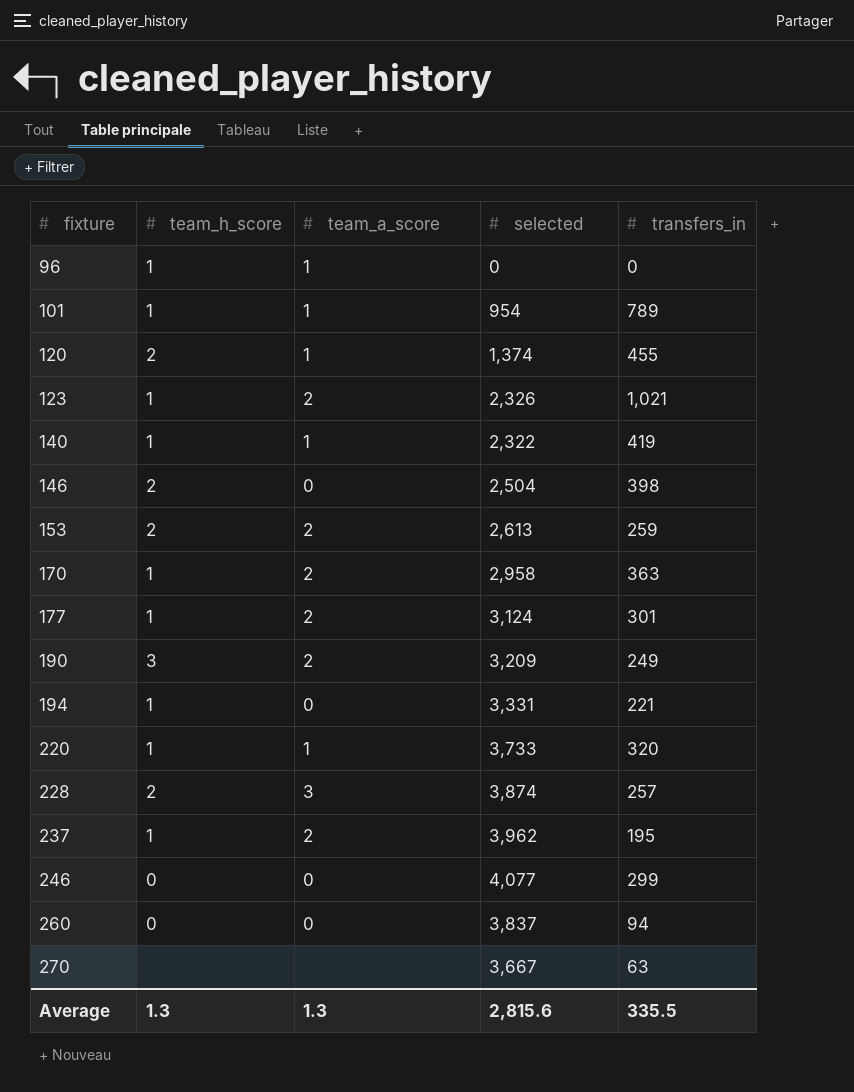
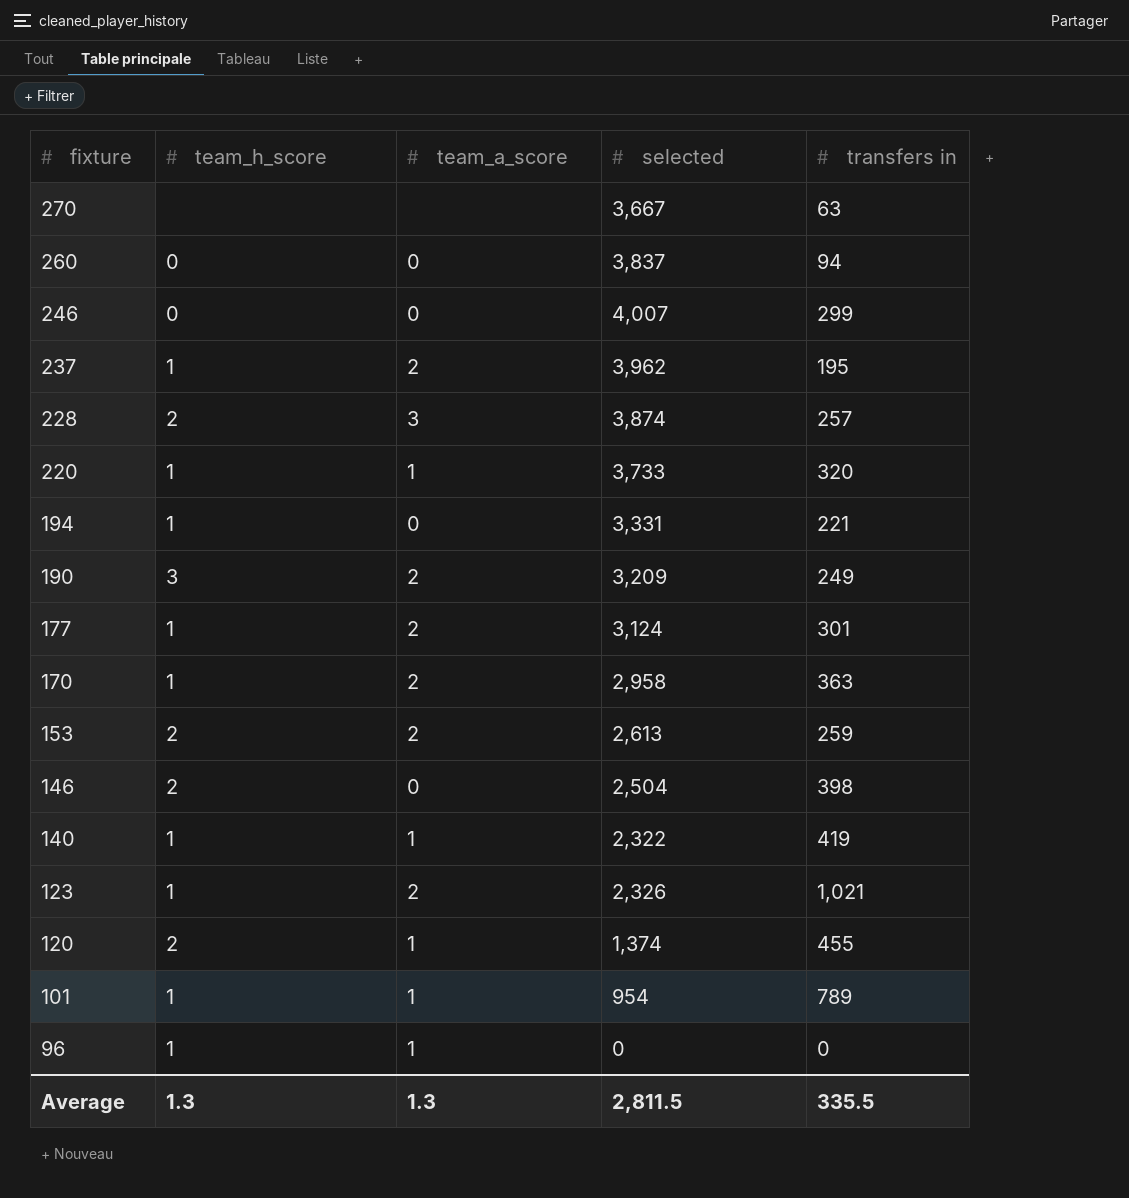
row order: fixture ascending -> fixture descending
column name: transfers_in -> transfers in
246 | selected: 4,077 -> 4,007
Average | selected: 2,815.6 -> 2,811.5

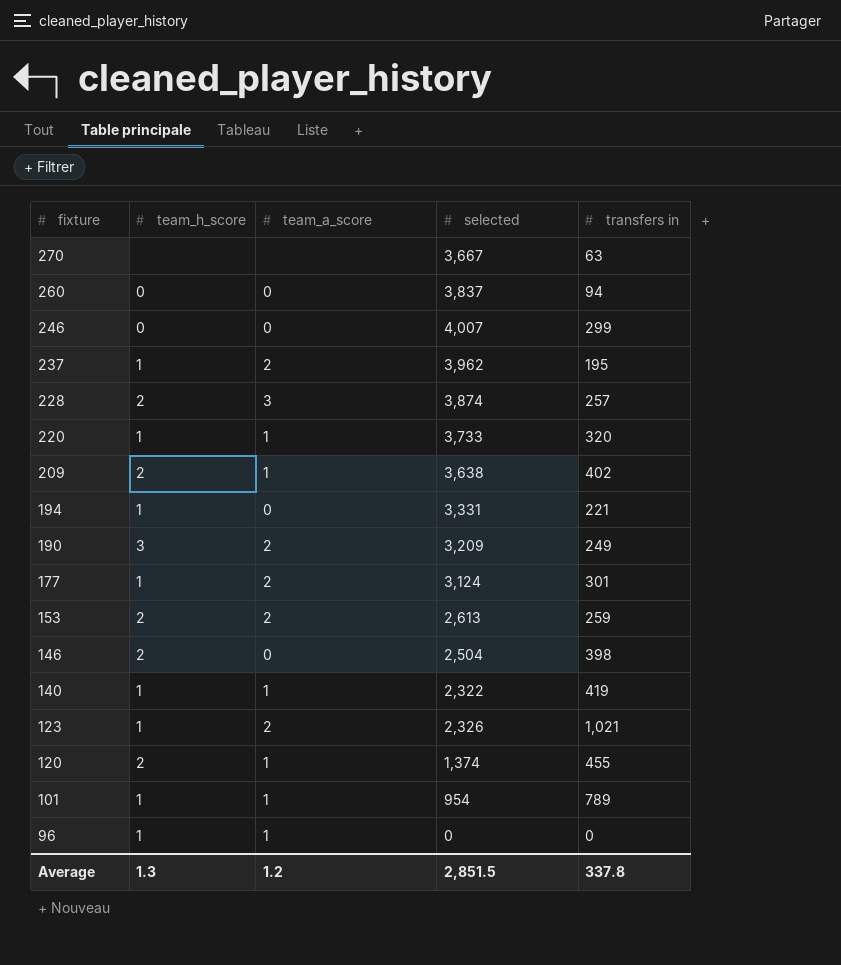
row 170: 1 | 2 | 2,958 | 363 -> none
row 209: none -> 2 | 1 | 3,638 | 402
Average | team_a_score: 1.3 -> 1.2
Average | selected: 2,811.5 -> 2,851.5
Average | transfers in: 335.5 -> 337.8

